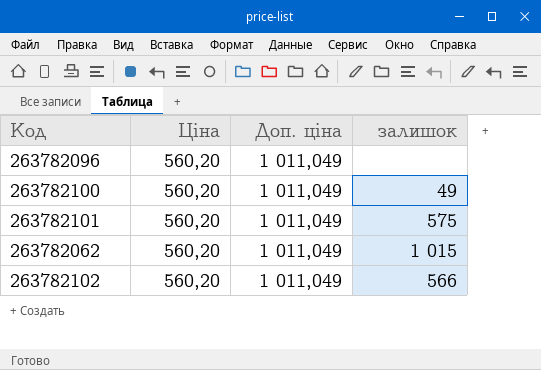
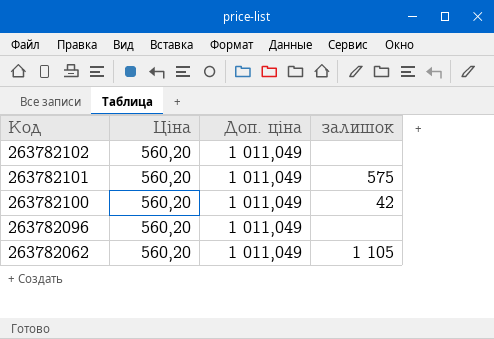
row order: none -> Код descending
263782102 | залишок: 566 -> none
263782100 | залишок: 49 -> 42
263782062 | залишок: 1 015 -> 1 105

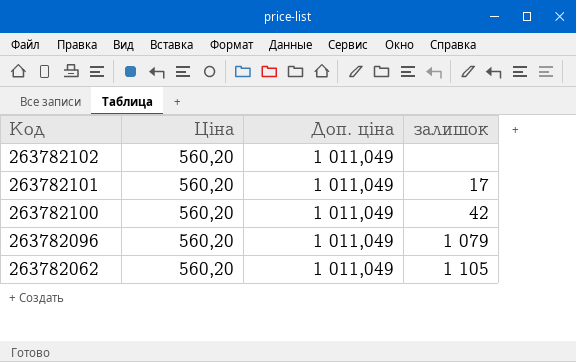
263782101 | залишок: 575 -> 17
263782096 | залишок: none -> 1 079

